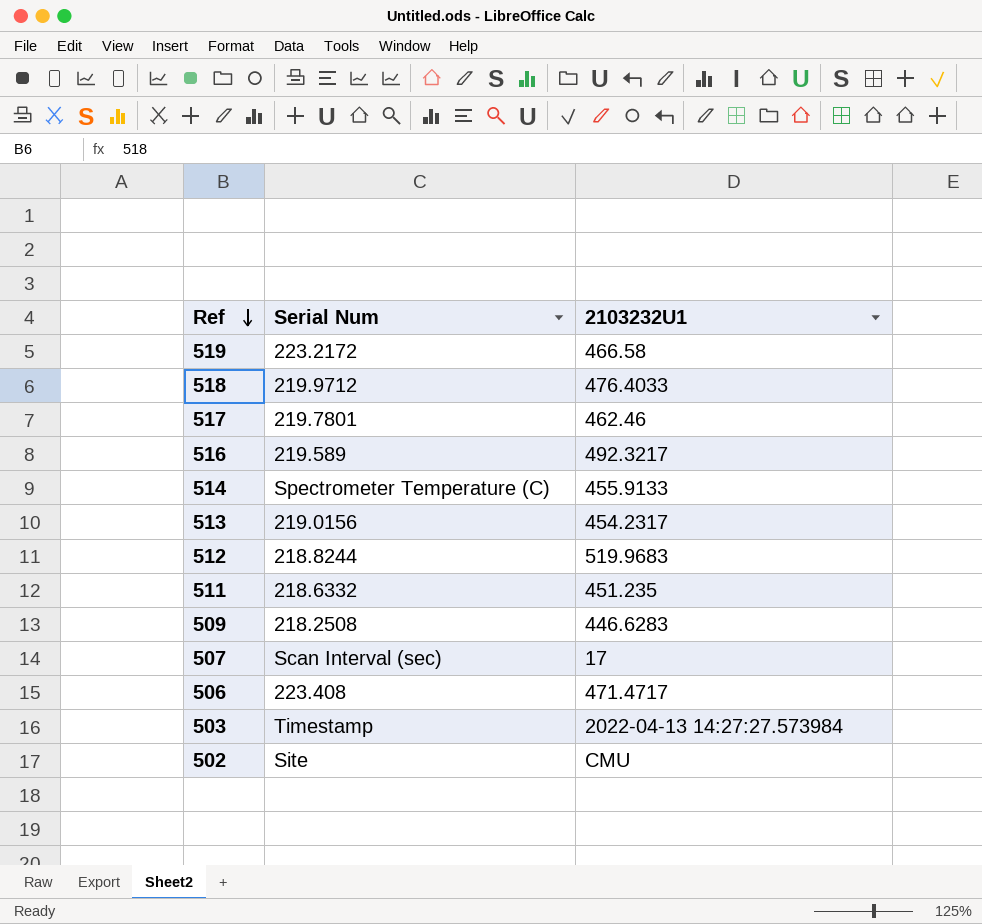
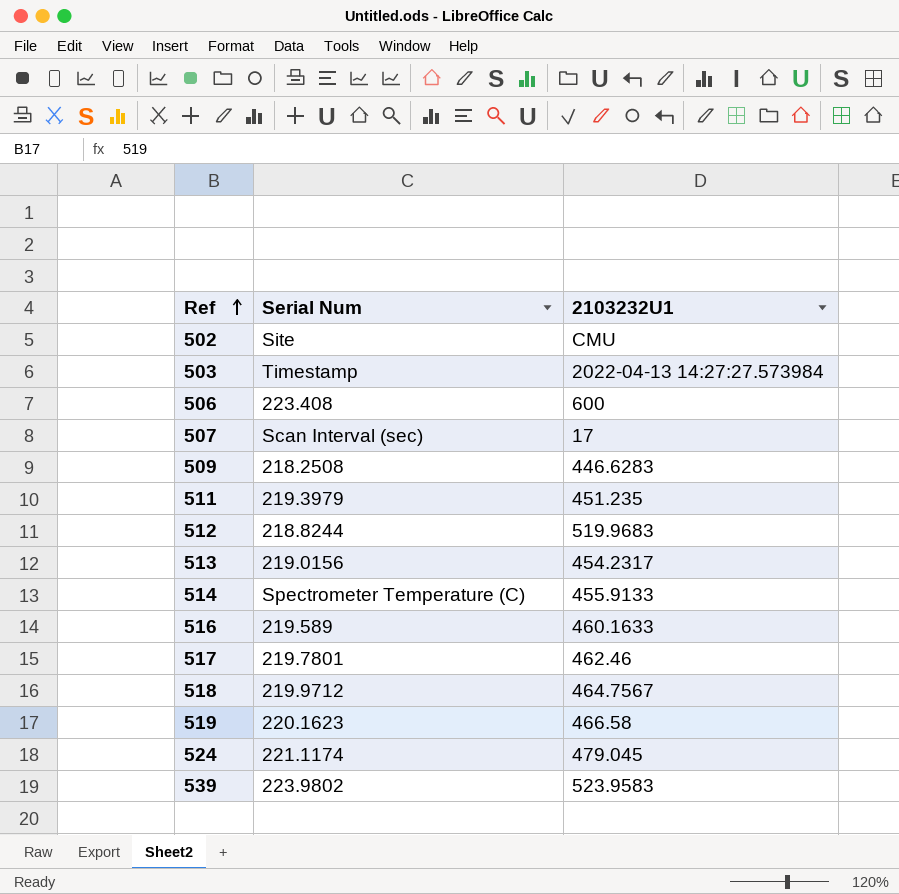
row order: Ref descending -> Ref ascending
506 | 2103232U1: 471.4717 -> 600
511 | Serial Num: 218.6332 -> 219.3979
516 | 2103232U1: 492.3217 -> 460.1633
518 | 2103232U1: 476.4033 -> 464.7567
519 | Serial Num: 223.2172 -> 220.1623
row 524: none -> 221.1174 | 479.045
row 539: none -> 223.9802 | 523.9583

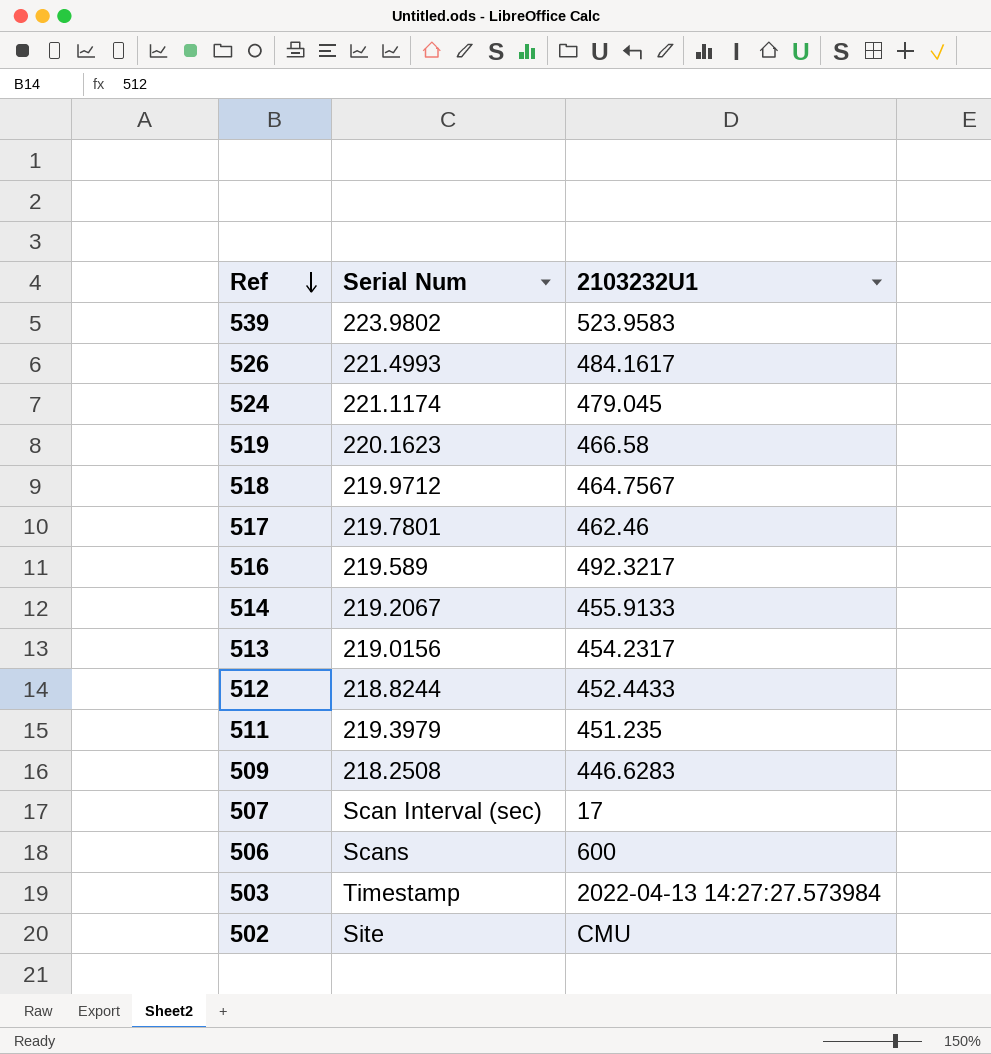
row order: Ref ascending -> Ref descending
row 526: none -> 221.4993 | 484.1617
516 | 2103232U1: 460.1633 -> 492.3217
514 | Serial Num: Spectrometer Temperature (C) -> 219.2067
512 | 2103232U1: 519.9683 -> 452.4433
506 | Serial Num: 223.408 -> Scans

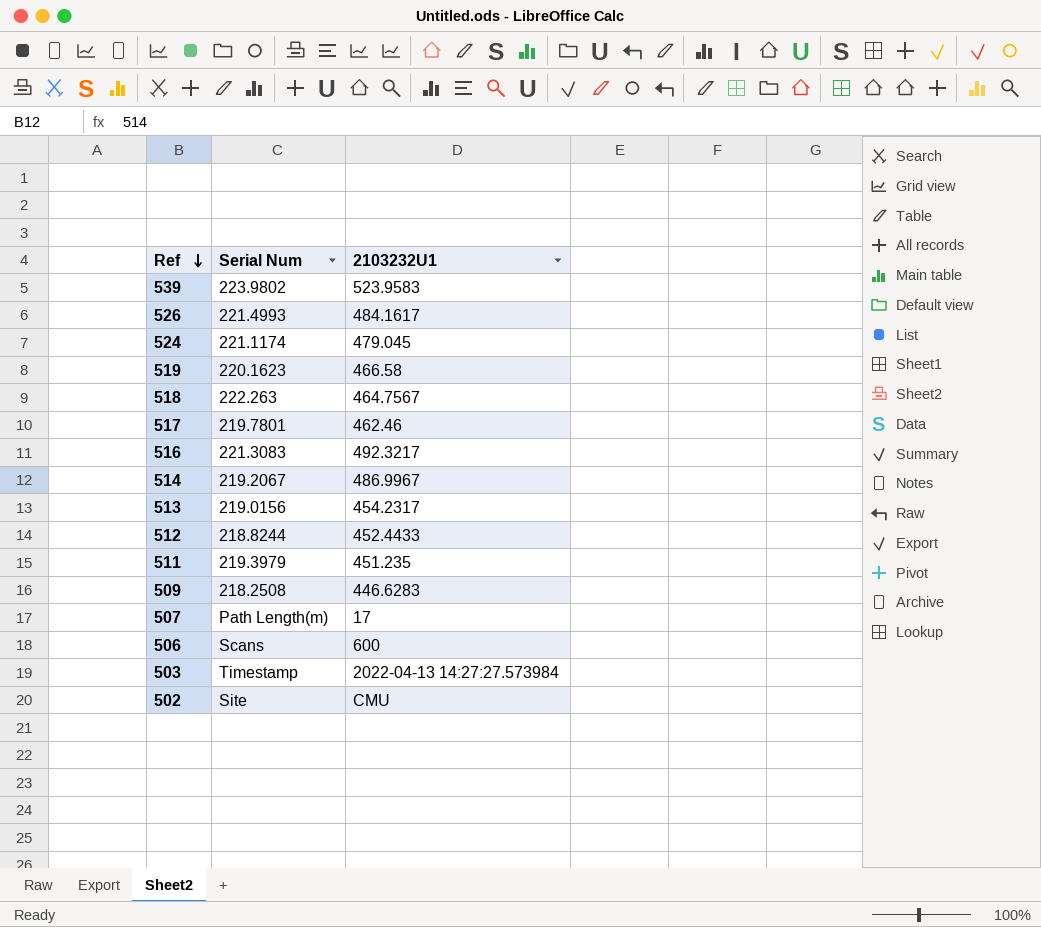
518 | Serial Num: 219.9712 -> 222.263
516 | Serial Num: 219.589 -> 221.3083
514 | 2103232U1: 455.9133 -> 486.9967
507 | Serial Num: Scan Interval (sec) -> Path Length(m)

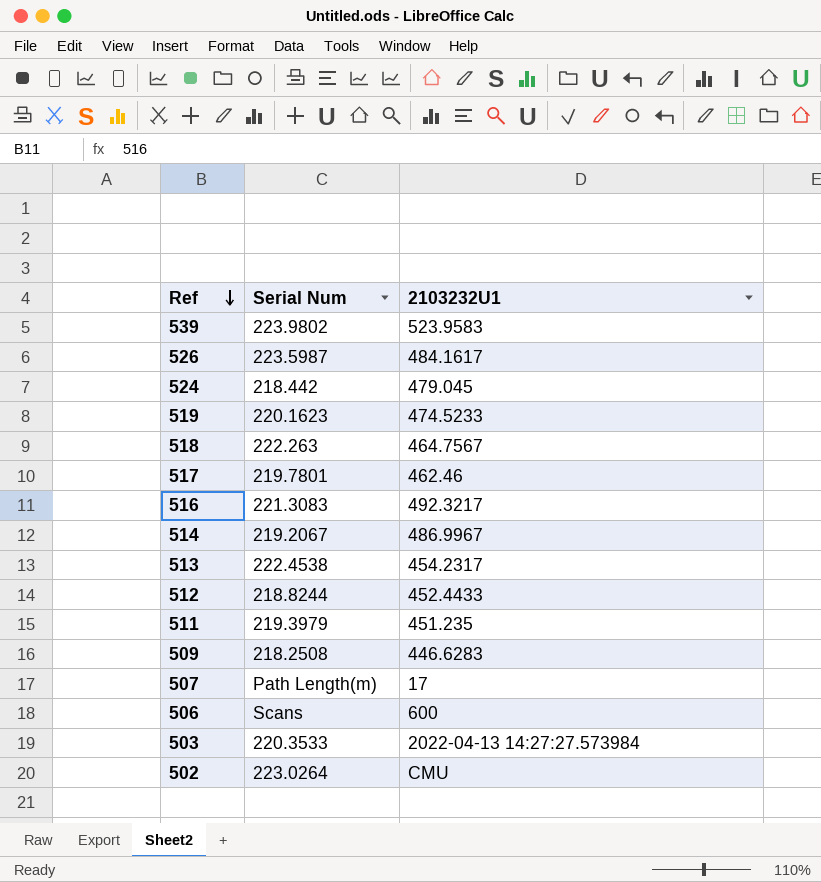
526 | Serial Num: 221.4993 -> 223.5987
524 | Serial Num: 221.1174 -> 218.442
519 | 2103232U1: 466.58 -> 474.5233
513 | Serial Num: 219.0156 -> 222.4538
503 | Serial Num: Timestamp -> 220.3533
502 | Serial Num: Site -> 223.0264

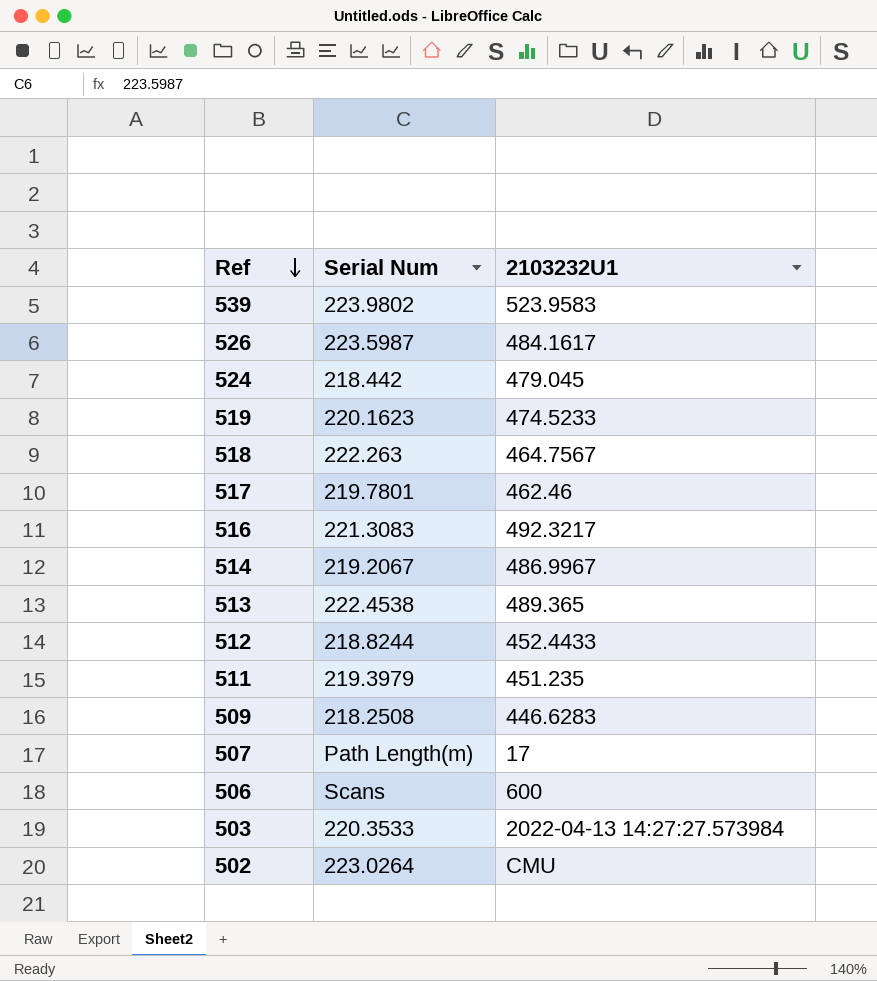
513 | 2103232U1: 454.2317 -> 489.365

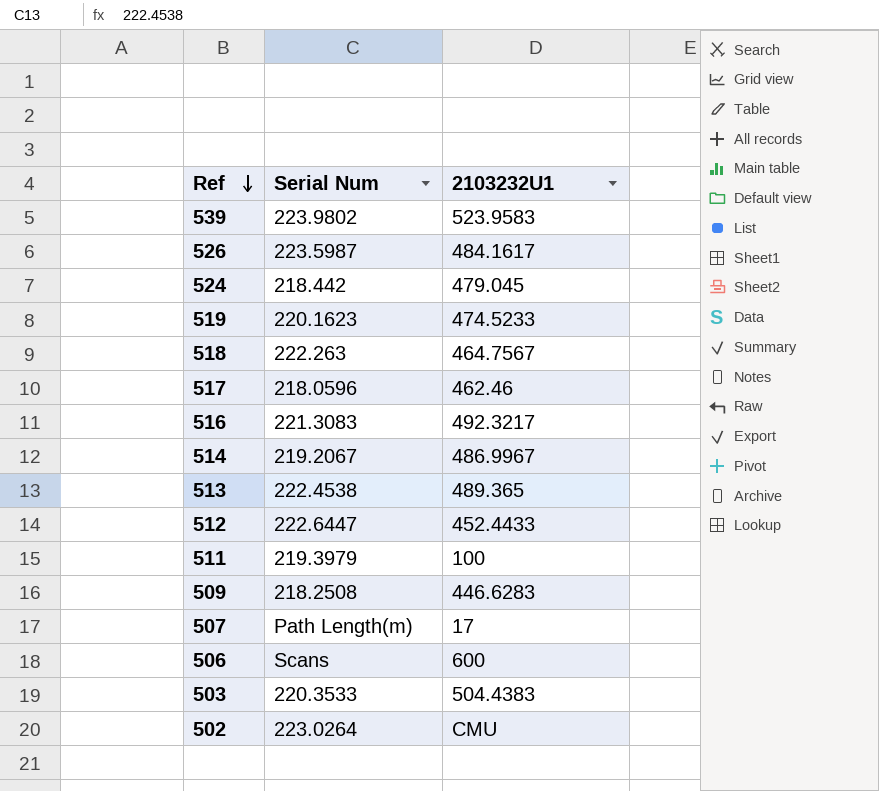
517 | Serial Num: 219.7801 -> 218.0596
512 | Serial Num: 218.8244 -> 222.6447
511 | 2103232U1: 451.235 -> 100
503 | 2103232U1: 2022-04-13 14:27:27.573984 -> 504.4383

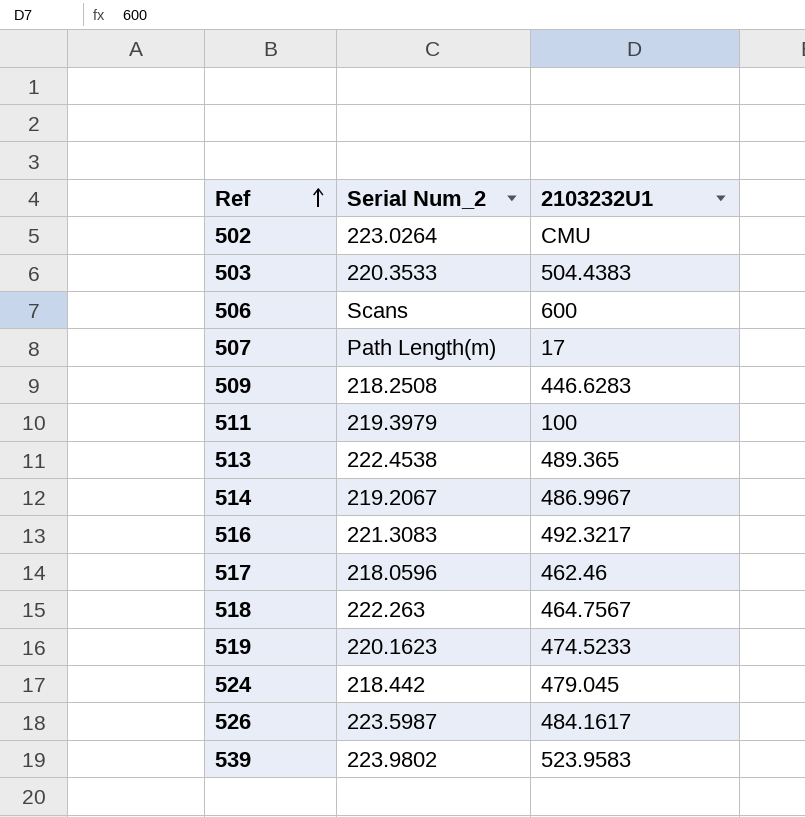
row order: Ref descending -> Ref ascending
column name: Serial Num -> Serial Num_2
row 512: 222.6447 | 452.4433 -> none

